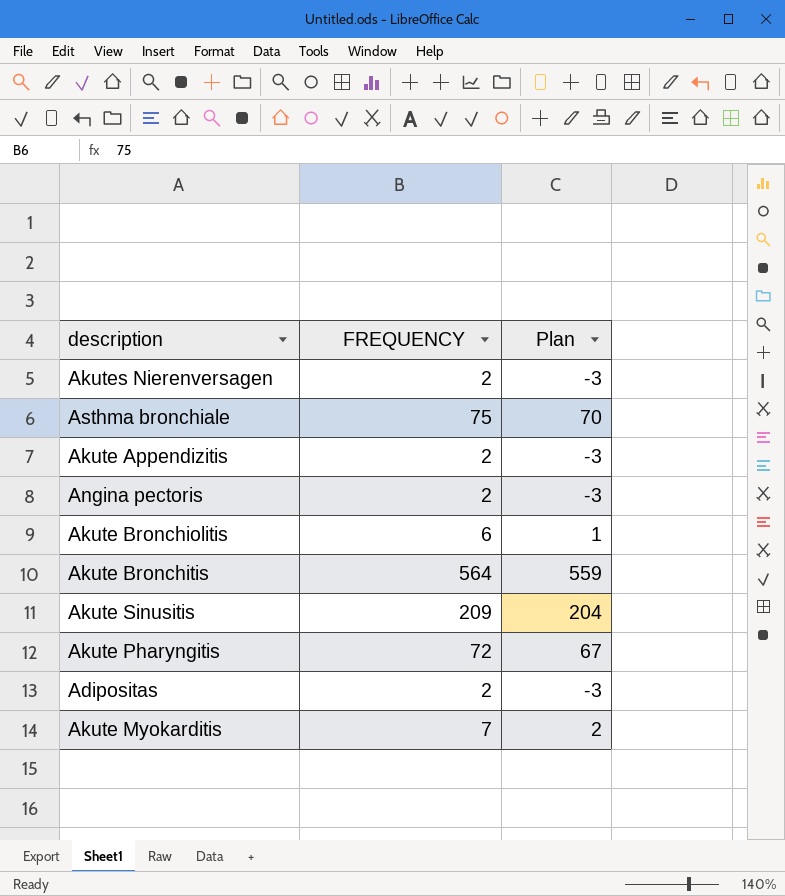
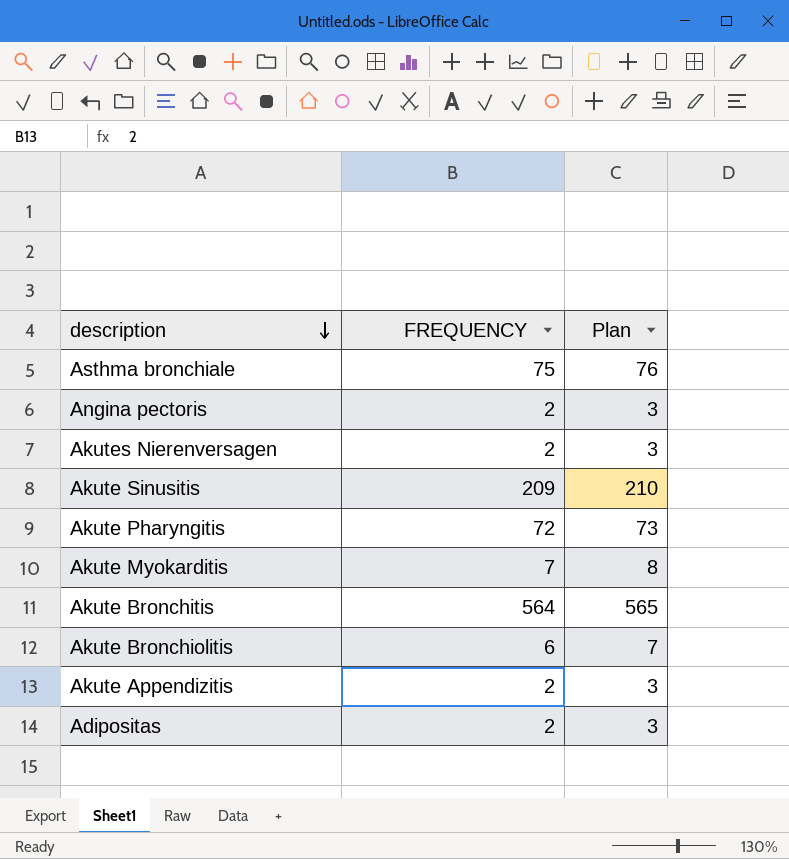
row order: none -> description descending
column Plan | formula: [FREQUENCY] - 5 -> [FREQUENCY] + 1

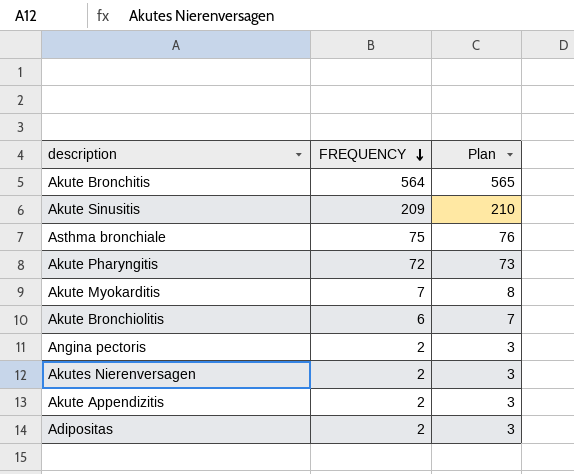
row order: description descending -> FREQUENCY descending

